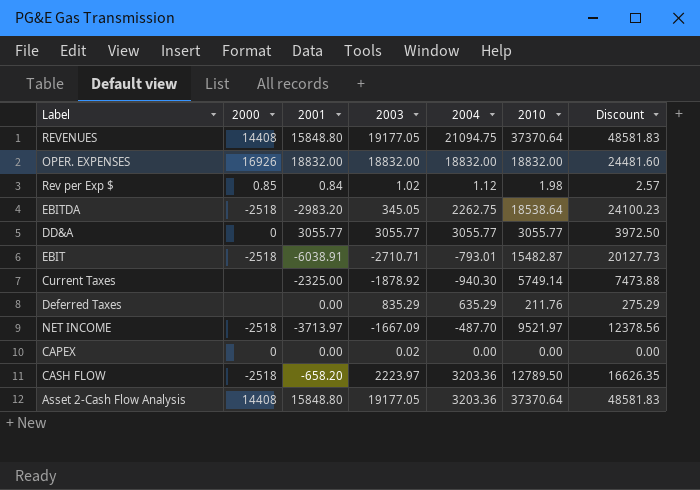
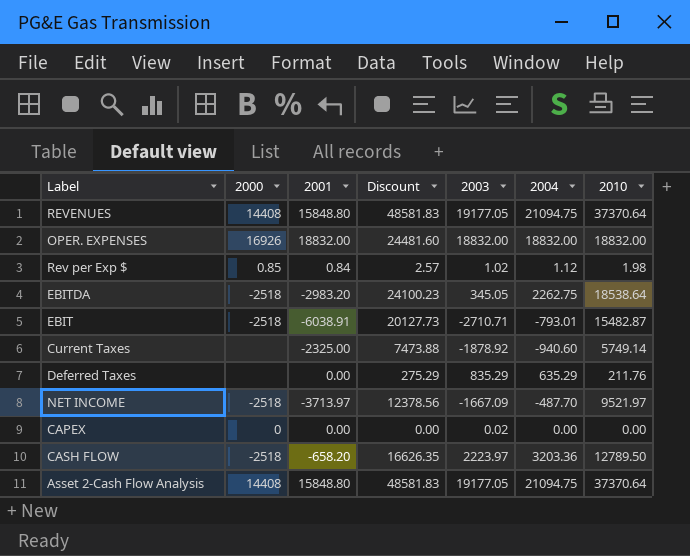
column Discount | position: 7 -> 4
row DD&A: 0 | 3055.77 | 3055.77 | 3055.77 | 3055.77 | 3972.50 -> none
Current Taxes | 2004: -940.30 -> -940.60
Asset 2-Cash Flow Analysis | 2004: 3203.36 -> 21094.75

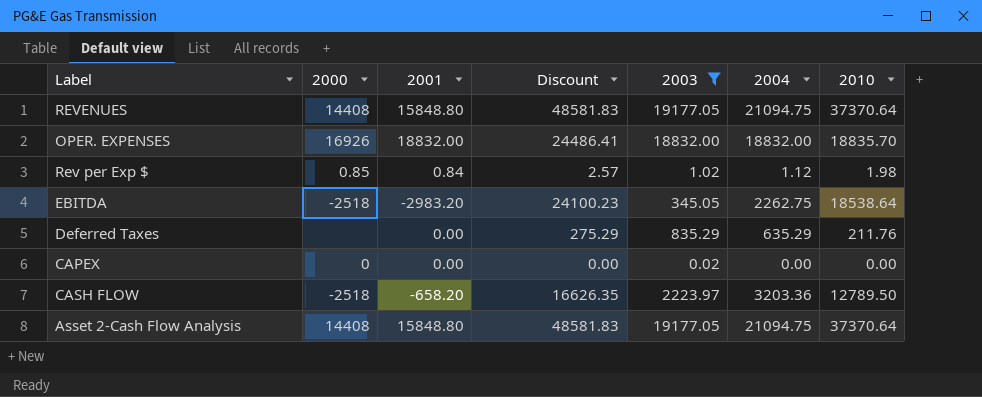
filter: none -> 2003 >= 0.02
OPER. EXPENSES | Discount: 24481.60 -> 24486.41
OPER. EXPENSES | 2010: 18832.00 -> 18835.70

